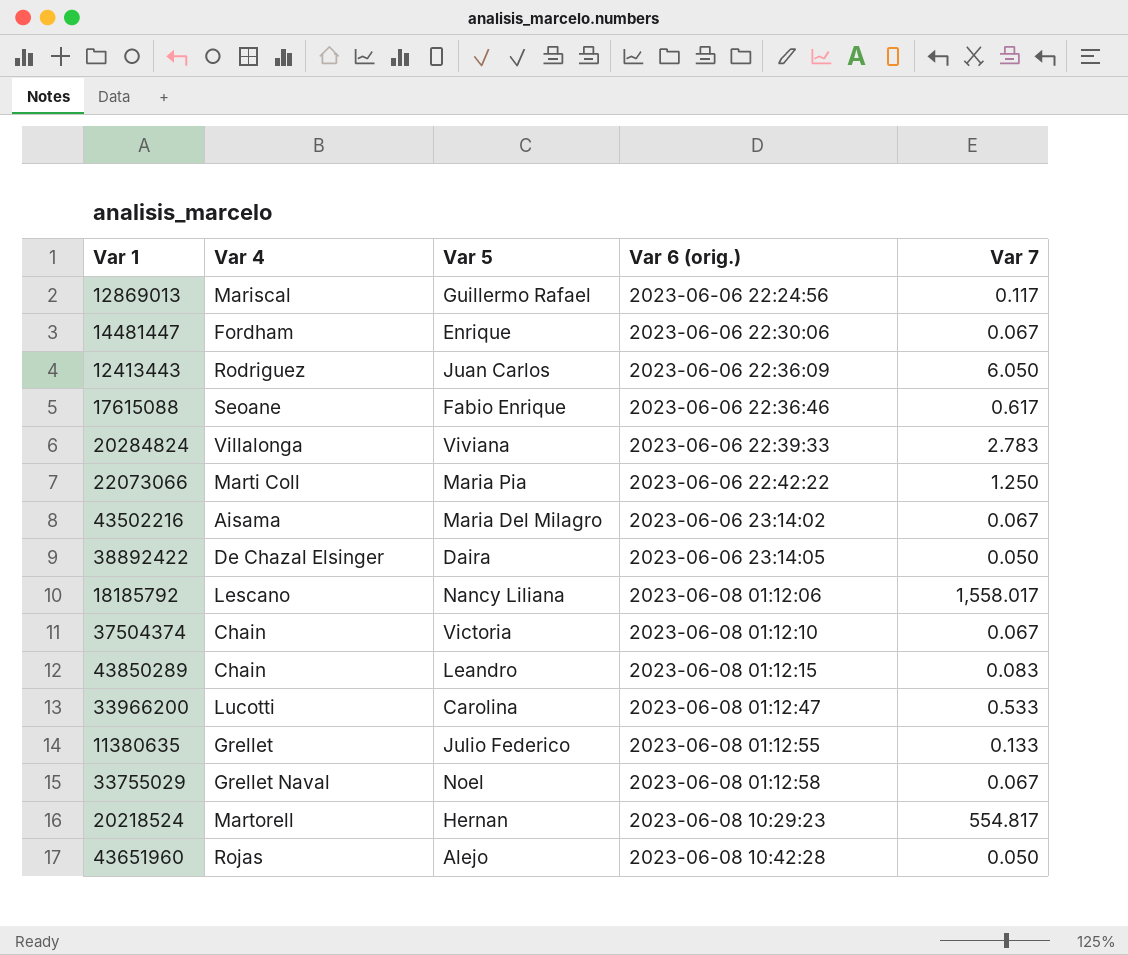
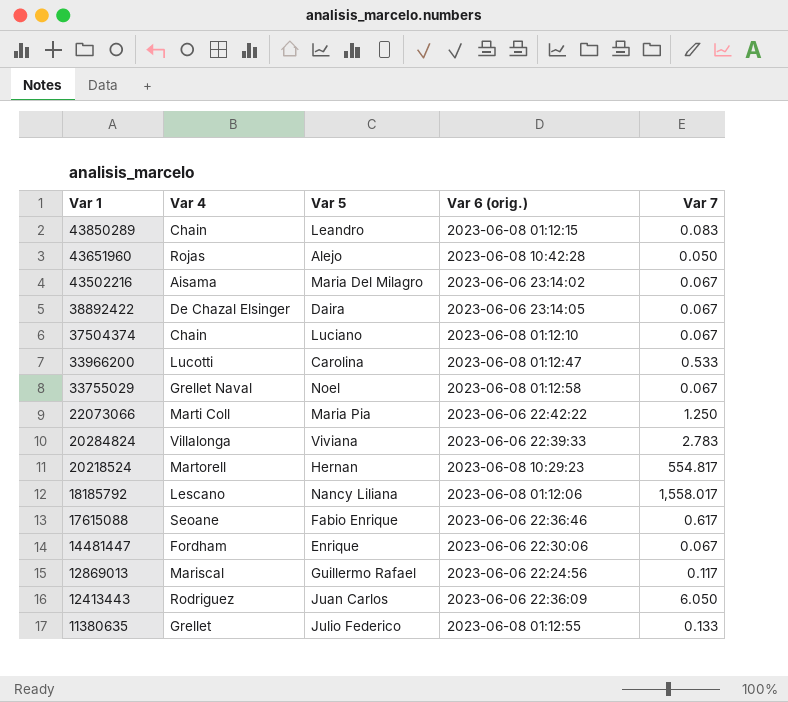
row order: Var 6 (orig.) ascending -> Var 1 descending
38892422 | Var 7: 0.050 -> 0.067
37504374 | Var 5: Victoria -> Luciano

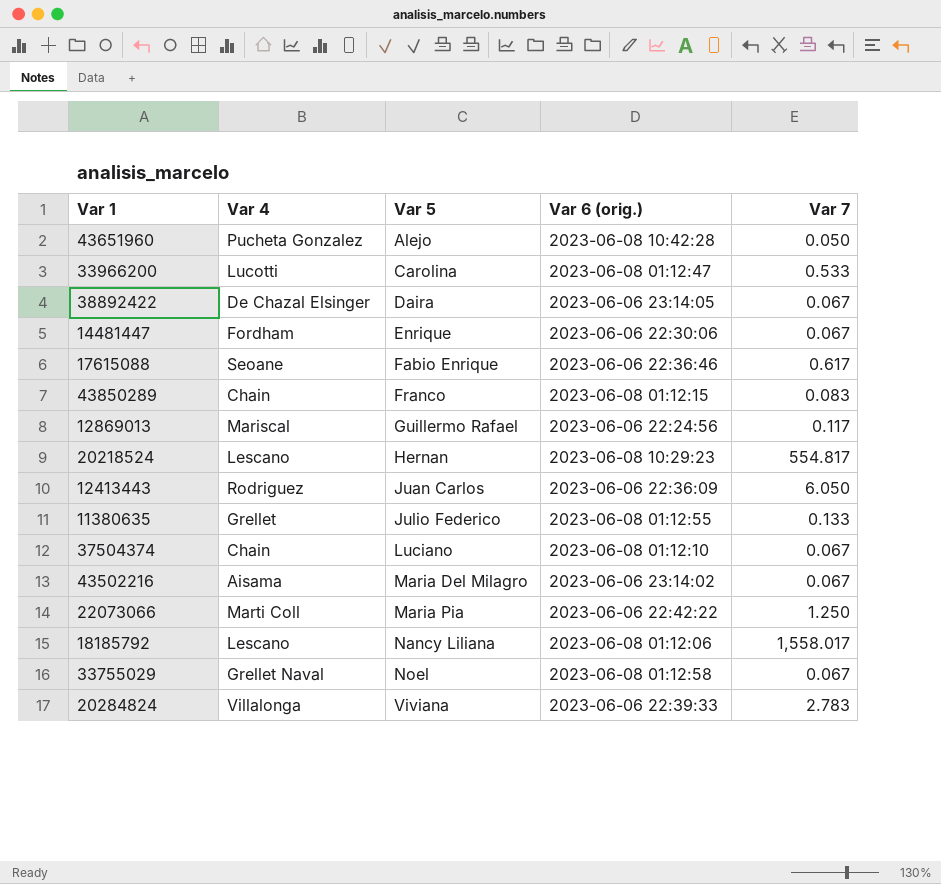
row order: Var 1 descending -> Var 5 ascending
43651960 | Var 4: Rojas -> Pucheta Gonzalez
43850289 | Var 5: Leandro -> Franco
20218524 | Var 4: Martorell -> Lescano

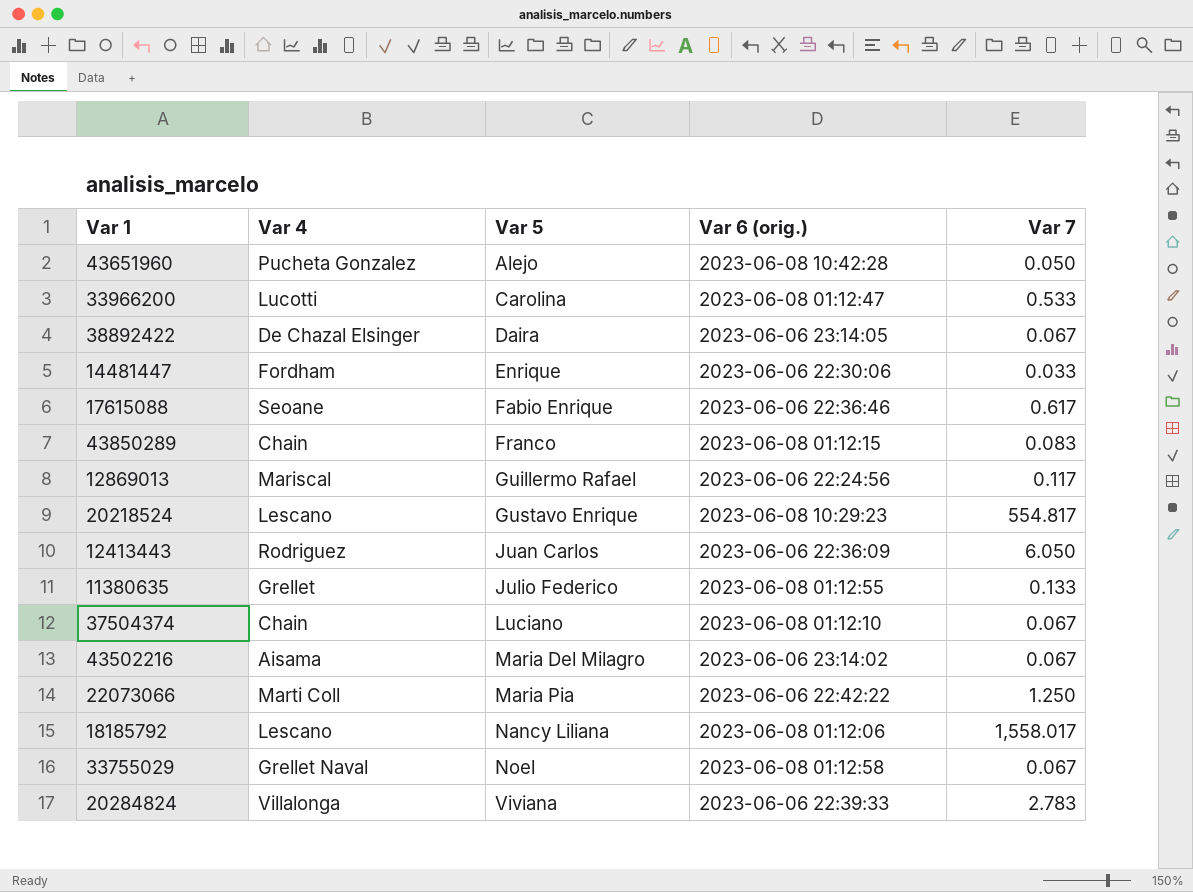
14481447 | Var 7: 0.067 -> 0.033
20218524 | Var 5: Hernan -> Gustavo Enrique

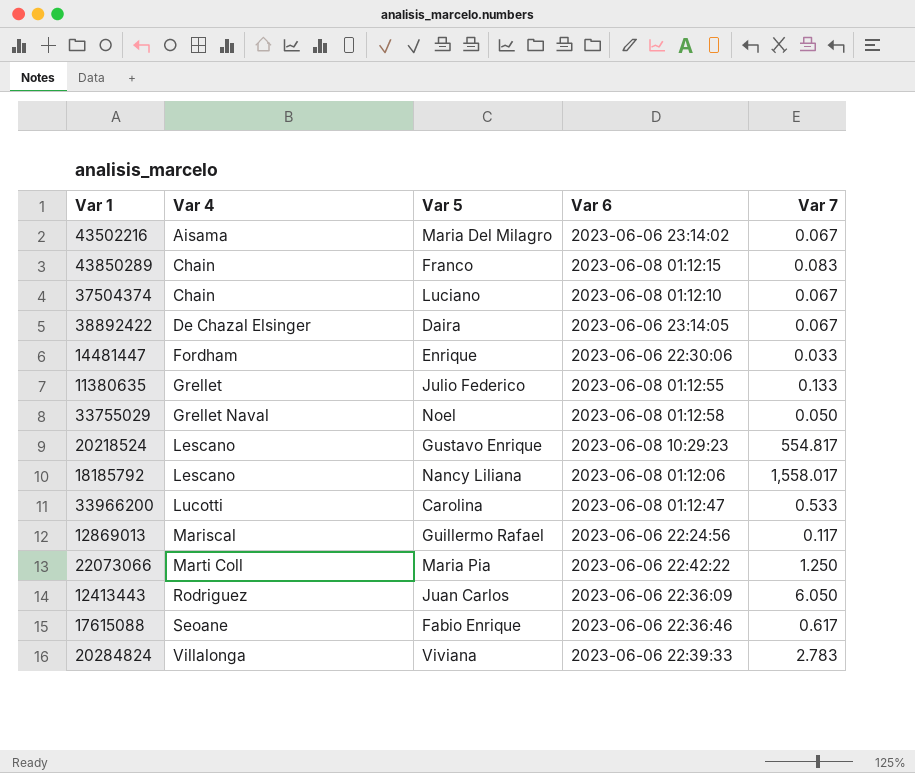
row order: Var 5 ascending -> Var 4 ascending
column name: Var 6 (orig.) -> Var 6
row 43651960: Pucheta Gonzalez | Alejo | 2023-06-08 10:42:28 | 0.050 -> none
33755029 | Var 7: 0.067 -> 0.050

